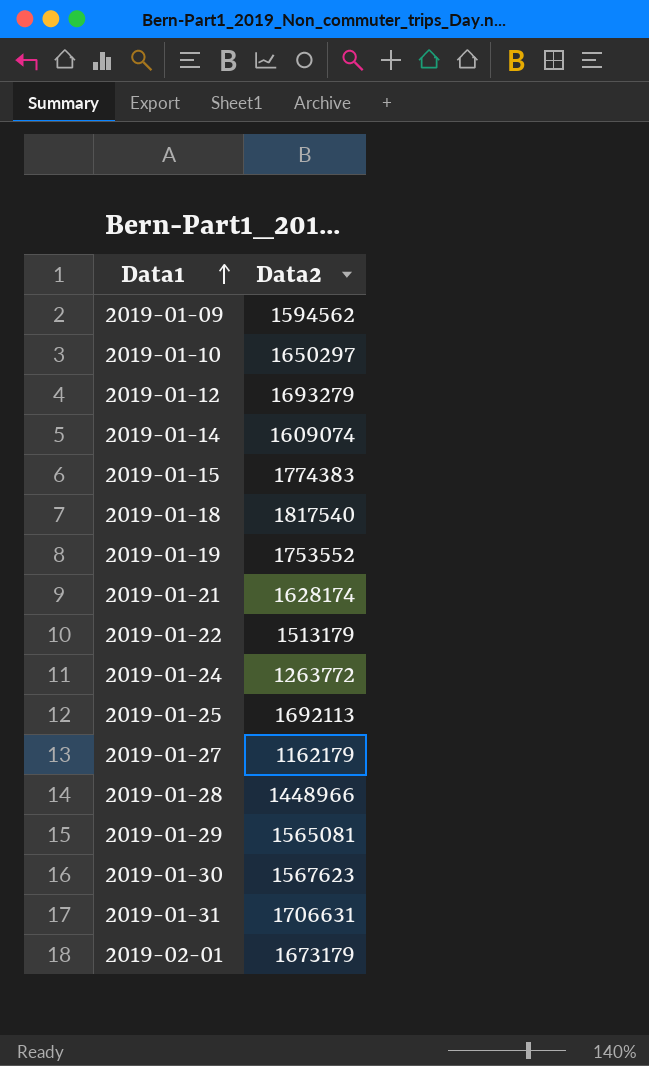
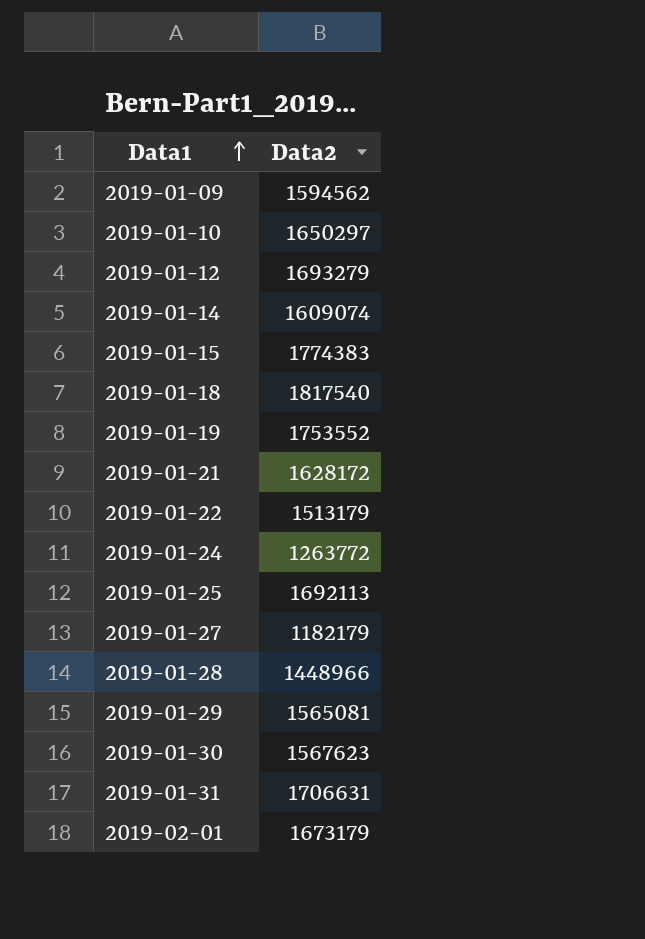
2019-01-21 | Data2: 1628174 -> 1628172
2019-01-27 | Data2: 1162179 -> 1182179

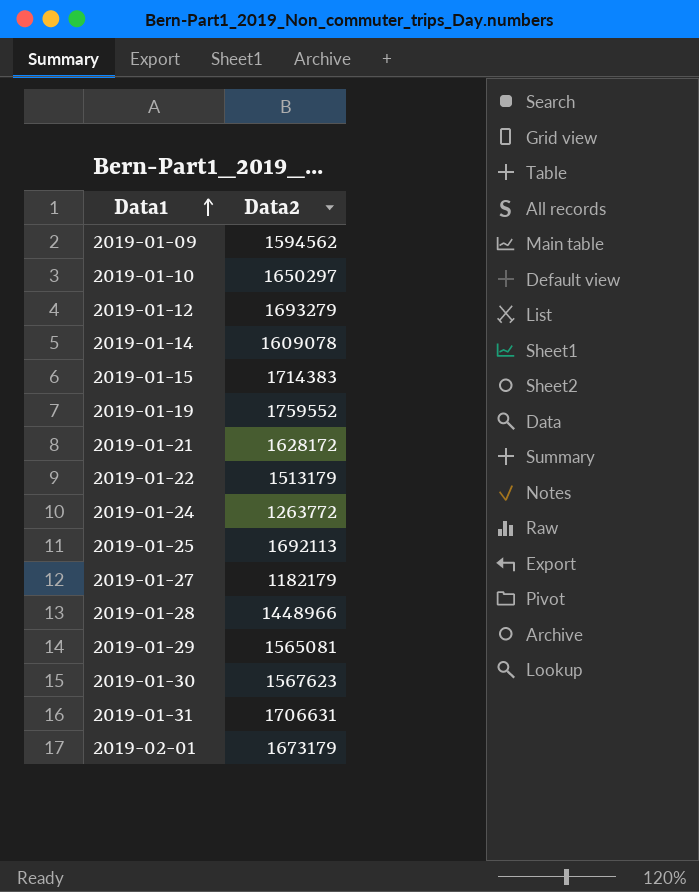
row 2019-01-18: 1817540 -> none
2019-01-14 | Data2: 1609074 -> 1609078
2019-01-15 | Data2: 1774383 -> 1714383
2019-01-19 | Data2: 1753552 -> 1759552

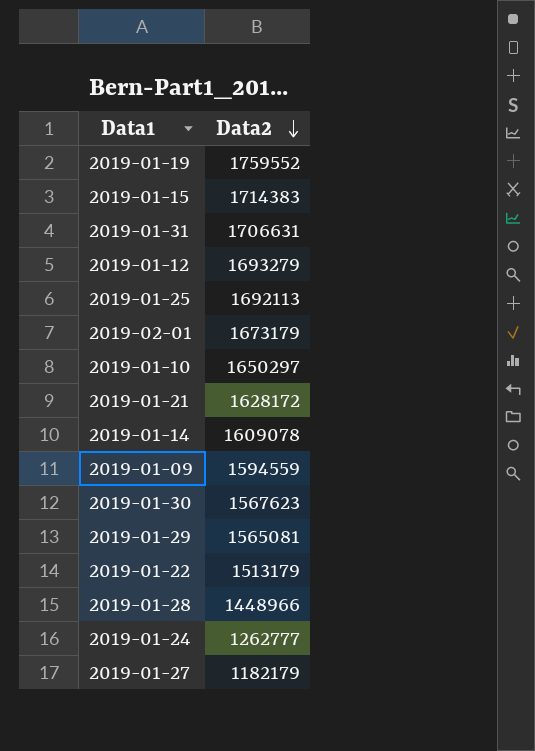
row order: Data1 ascending -> Data2 descending
2019-01-09 | Data2: 1594562 -> 1594559
2019-01-24 | Data2: 1263772 -> 1262777

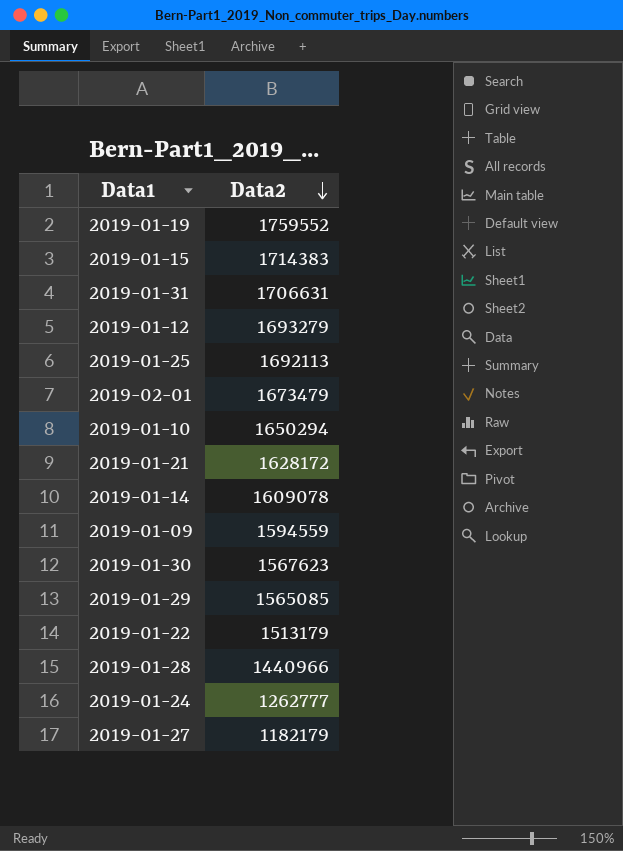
2019-02-01 | Data2: 1673179 -> 1673479
2019-01-10 | Data2: 1650297 -> 1650294
2019-01-29 | Data2: 1565081 -> 1565085
2019-01-28 | Data2: 1448966 -> 1440966

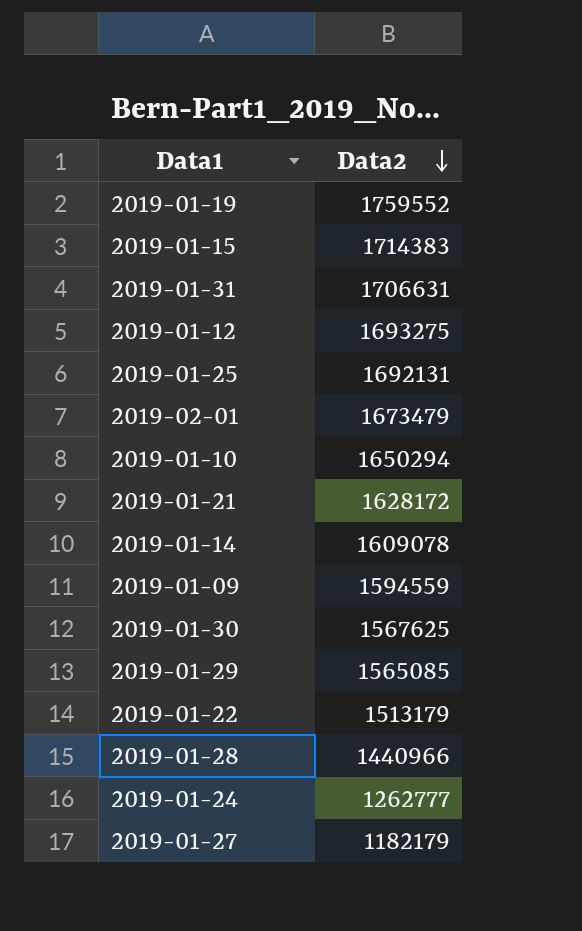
2019-01-12 | Data2: 1693279 -> 1693275
2019-01-25 | Data2: 1692113 -> 1692131
2019-01-30 | Data2: 1567623 -> 1567625

